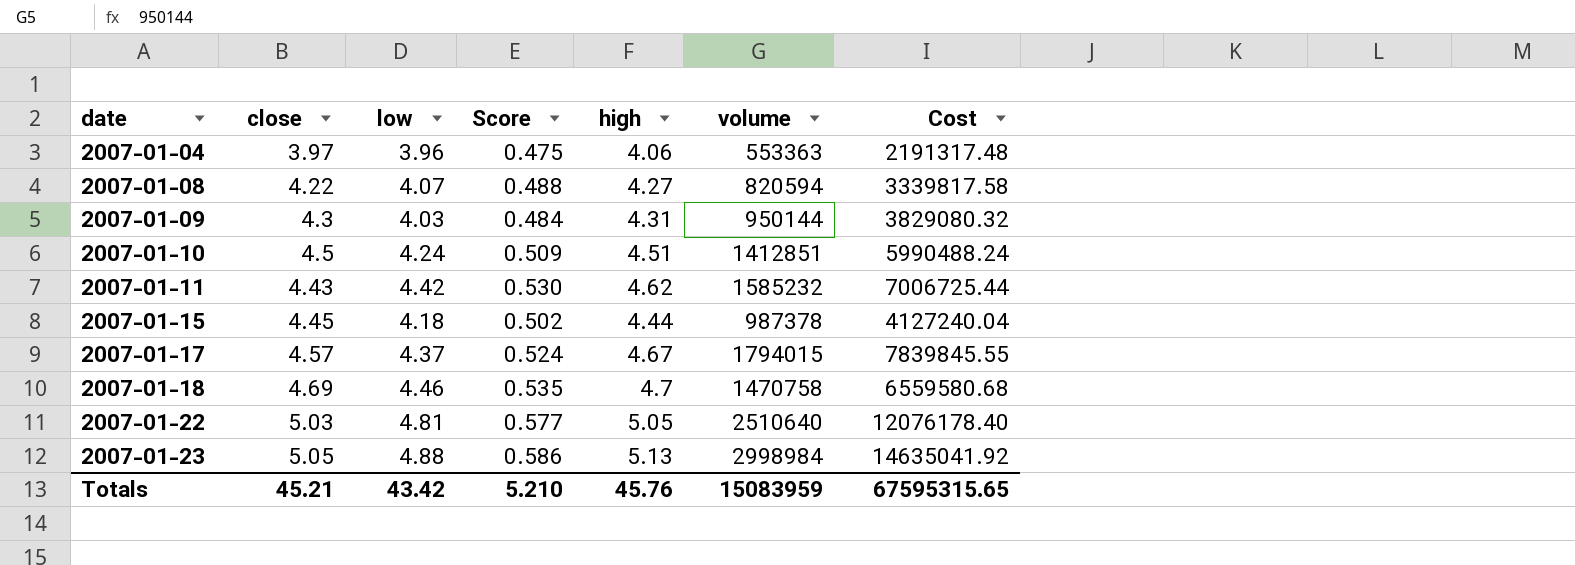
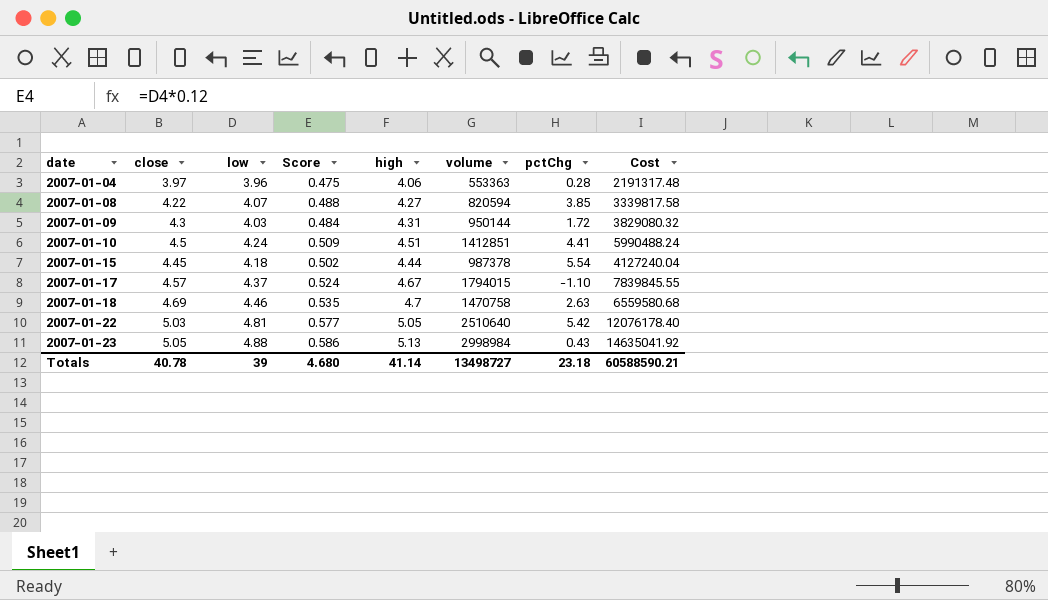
column pctChg | position: none -> 7
row 2007-01-11: 4.43 | 4.42 | 0.530 | 4.62 | 1585232 | 7006725.44 -> none
Totals | close: 45.21 -> 40.78
Totals | low: 43.42 -> 39
Totals | Score: 5.210 -> 4.680
Totals | high: 45.76 -> 41.14
Totals | volume: 15083959 -> 13498727
Totals | Cost: 67595315.65 -> 60588590.21

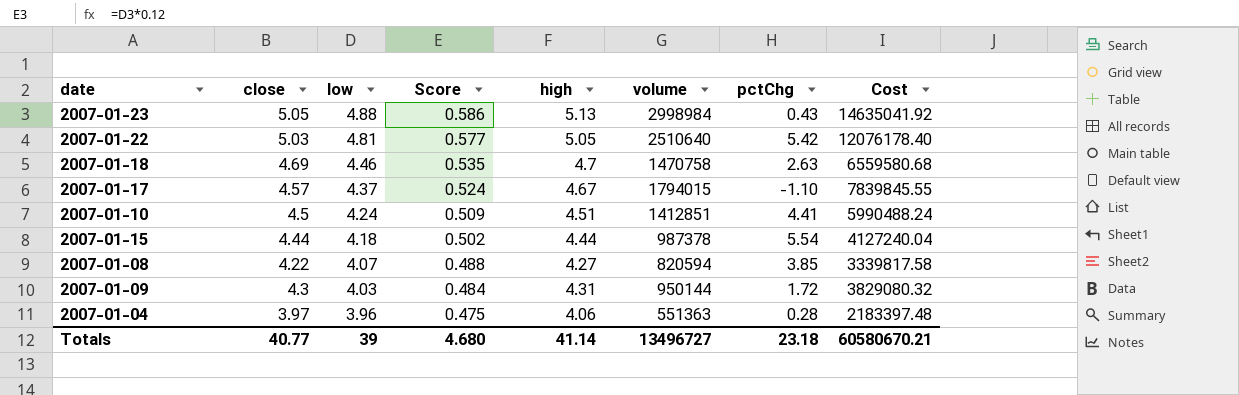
row order: date ascending -> low descending
2007-01-15 | close: 4.45 -> 4.44
2007-01-04 | volume: 553363 -> 551363
2007-01-04 | Cost: 2191317.48 -> 2183397.48
Totals | close: 40.78 -> 40.77
Totals | volume: 13498727 -> 13496727
Totals | Cost: 60588590.21 -> 60580670.21

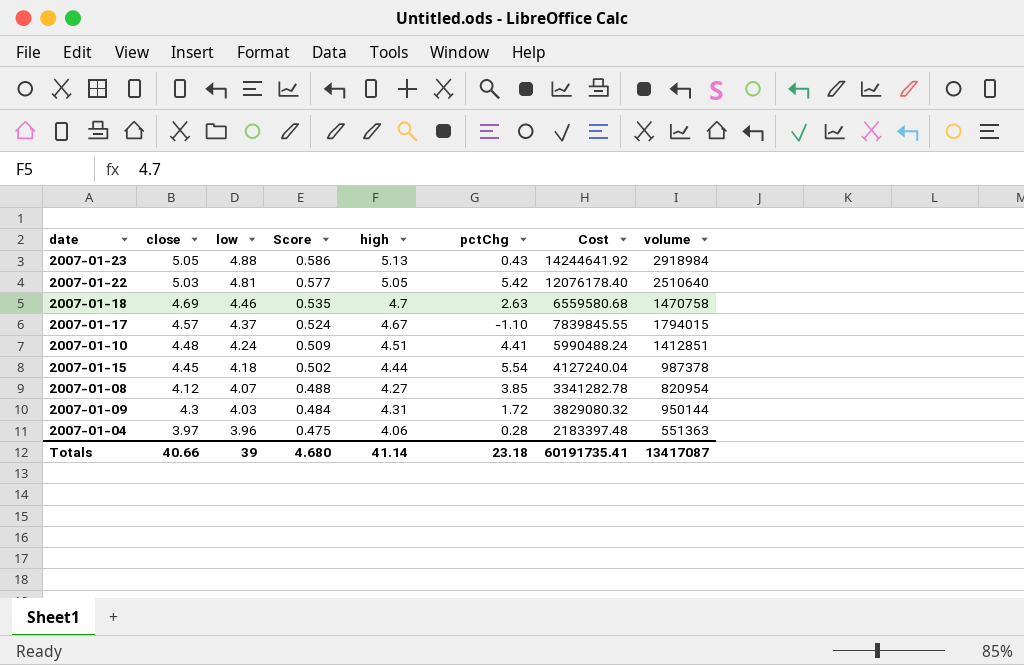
column volume | position: 6 -> 8
2007-01-23 | Cost: 14635041.92 -> 14244641.92
2007-01-23 | volume: 2998984 -> 2918984
2007-01-10 | close: 4.5 -> 4.48
2007-01-15 | close: 4.44 -> 4.45
2007-01-08 | close: 4.22 -> 4.12
2007-01-08 | Cost: 3339817.58 -> 3341282.78
2007-01-08 | volume: 820594 -> 820954
Totals | close: 40.77 -> 40.66
Totals | Cost: 60580670.21 -> 60191735.41
Totals | volume: 13496727 -> 13417087

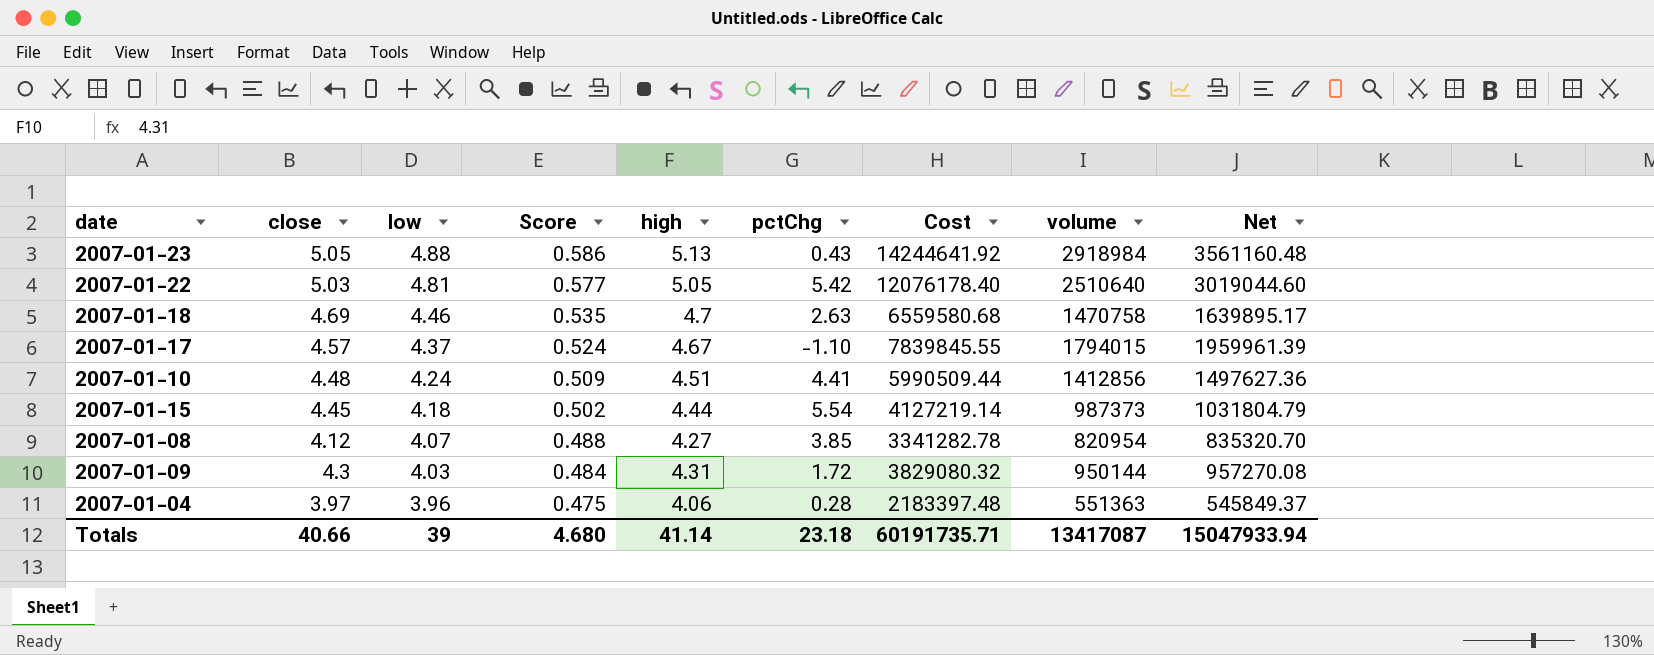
column Net | formula: none -> [Cost] * 0.25
2007-01-10 | Cost: 5990488.24 -> 5990509.44
2007-01-10 | volume: 1412851 -> 1412856
2007-01-15 | Cost: 4127240.04 -> 4127219.14
2007-01-15 | volume: 987378 -> 987373
Totals | Cost: 60191735.41 -> 60191735.71

